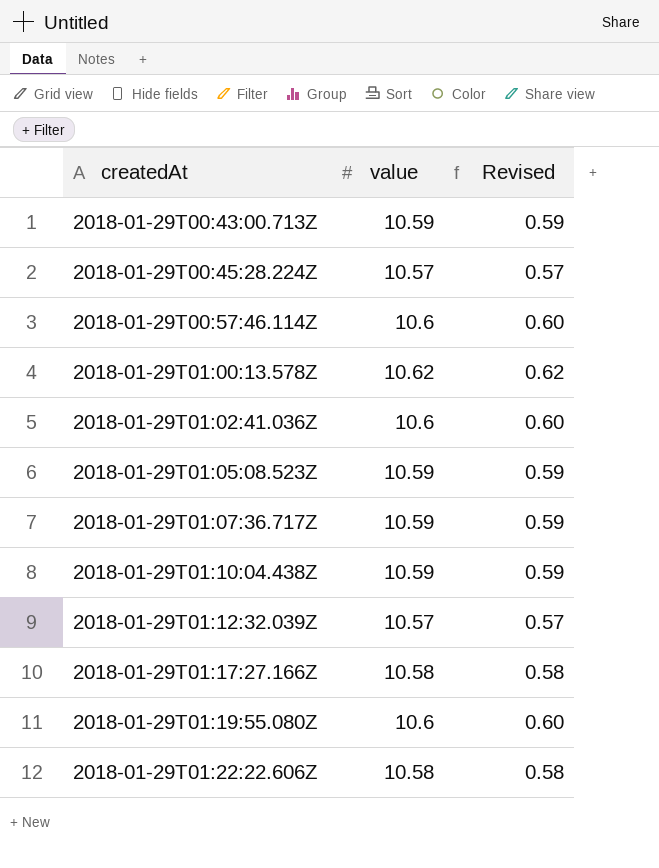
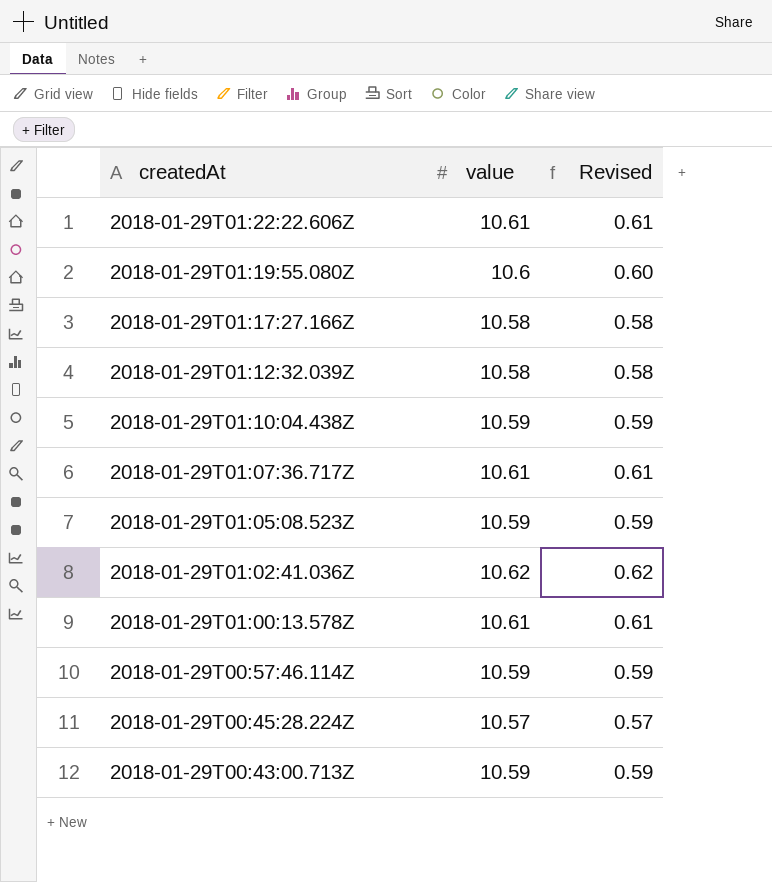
row order: createdAt ascending -> createdAt descending
2018-01-29T01:22:22.606Z | value: 10.58 -> 10.61
2018-01-29T01:22:22.606Z | Revised: 0.58 -> 0.61
2018-01-29T01:12:32.039Z | value: 10.57 -> 10.58
2018-01-29T01:12:32.039Z | Revised: 0.57 -> 0.58
2018-01-29T01:07:36.717Z | value: 10.59 -> 10.61
2018-01-29T01:07:36.717Z | Revised: 0.59 -> 0.61
2018-01-29T01:02:41.036Z | value: 10.6 -> 10.62
2018-01-29T01:02:41.036Z | Revised: 0.60 -> 0.62
2018-01-29T01:00:13.578Z | value: 10.62 -> 10.61
2018-01-29T01:00:13.578Z | Revised: 0.62 -> 0.61
2018-01-29T00:57:46.114Z | value: 10.6 -> 10.59
2018-01-29T00:57:46.114Z | Revised: 0.60 -> 0.59

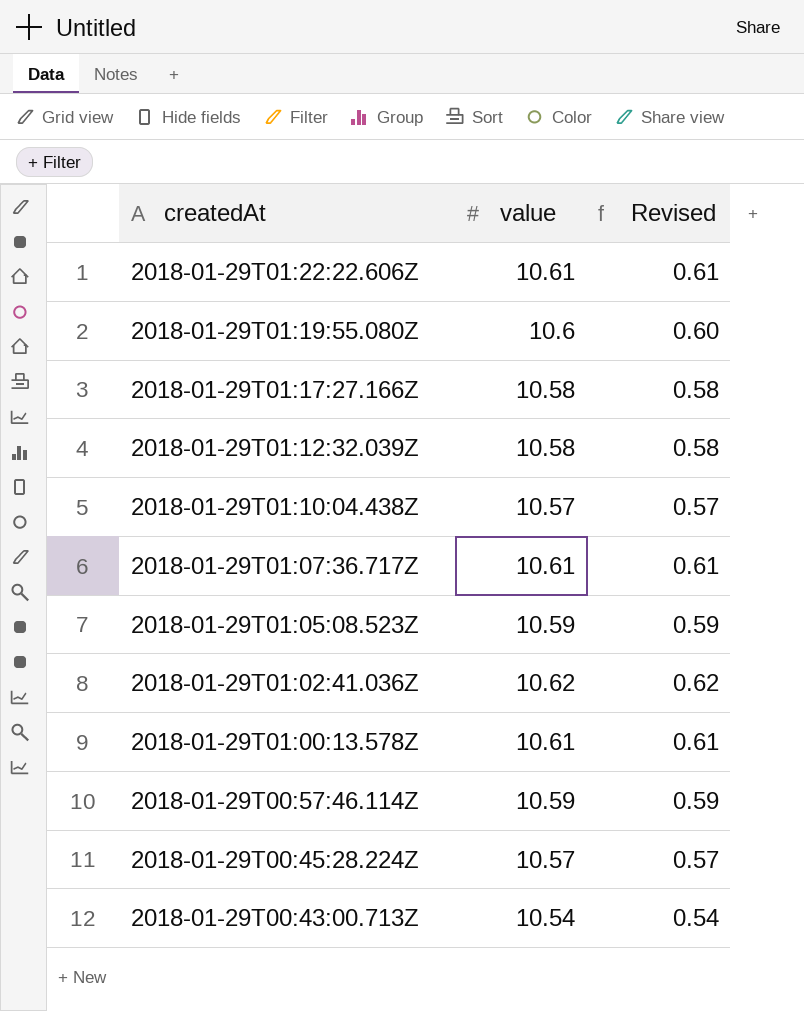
2018-01-29T01:10:04.438Z | value: 10.59 -> 10.57
2018-01-29T01:10:04.438Z | Revised: 0.59 -> 0.57
2018-01-29T00:43:00.713Z | value: 10.59 -> 10.54
2018-01-29T00:43:00.713Z | Revised: 0.59 -> 0.54

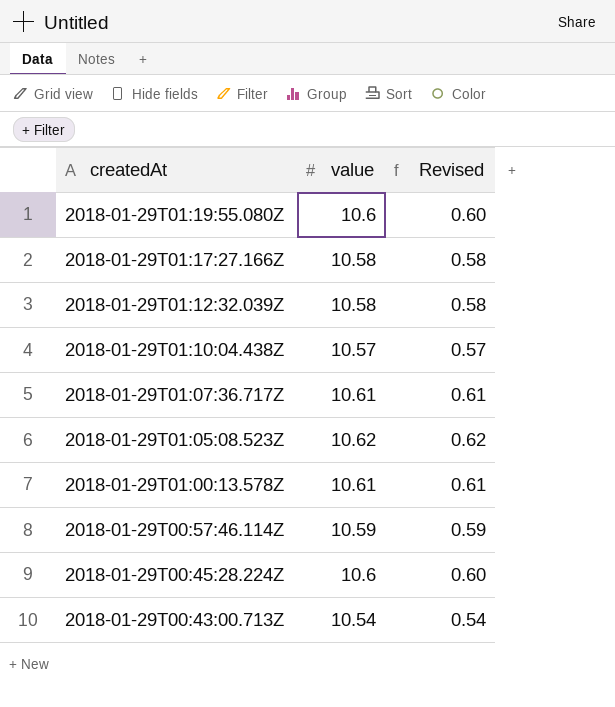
row 2018-01-29T01:22:22.606Z: 10.61 | 0.61 -> none
row 2018-01-29T01:02:41.036Z: 10.62 | 0.62 -> none
2018-01-29T01:05:08.523Z | value: 10.59 -> 10.62
2018-01-29T01:05:08.523Z | Revised: 0.59 -> 0.62
2018-01-29T00:45:28.224Z | value: 10.57 -> 10.6
2018-01-29T00:45:28.224Z | Revised: 0.57 -> 0.60

